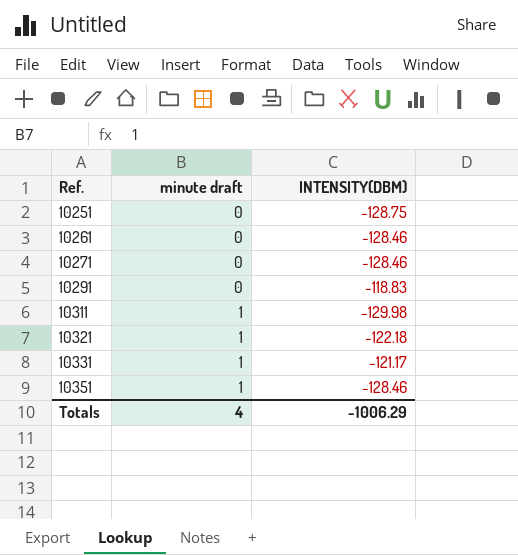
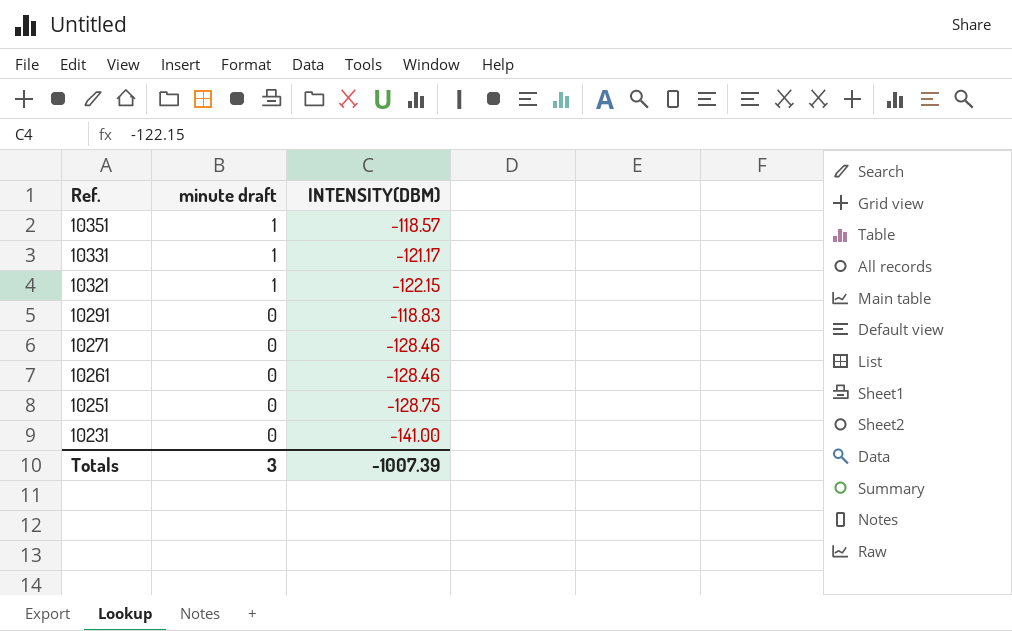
row order: Ref. ascending -> Ref. descending
row 10311: 1 | -129.98 -> none
10351 | INTENSITY(DBM): -128.46 -> -118.57
10321 | INTENSITY(DBM): -122.18 -> -122.15
row 10231: none -> 0 | -141.00
Totals | minute draft: 4 -> 3
Totals | INTENSITY(DBM): -1006.29 -> -1007.39

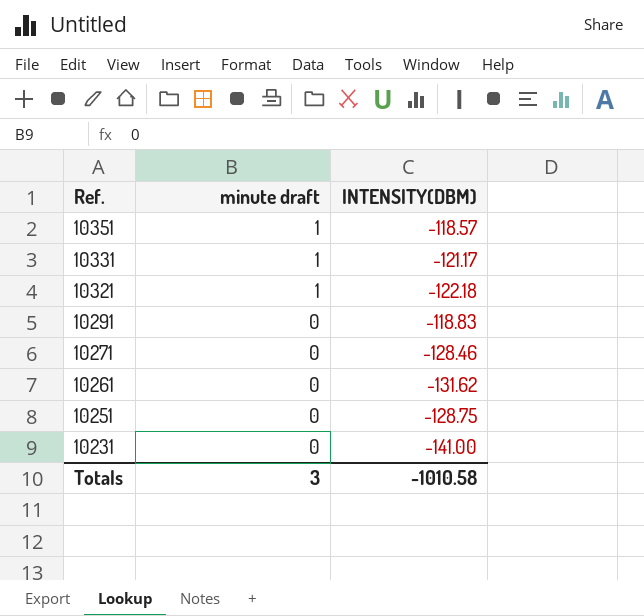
10321 | INTENSITY(DBM): -122.15 -> -122.18
10261 | INTENSITY(DBM): -128.46 -> -131.62
Totals | INTENSITY(DBM): -1007.39 -> -1010.58

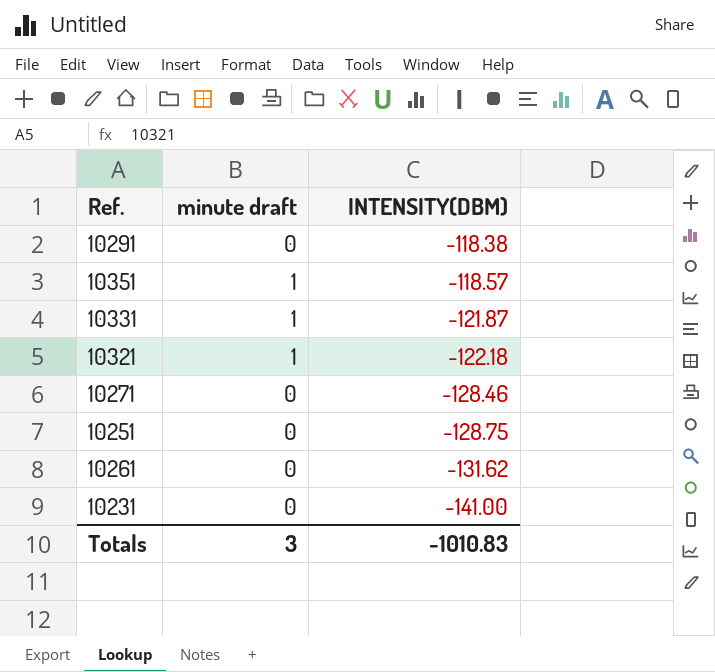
row order: Ref. descending -> INTENSITY(DBM) descending
10291 | INTENSITY(DBM): -118.83 -> -118.38
10331 | INTENSITY(DBM): -121.17 -> -121.87
Totals | INTENSITY(DBM): -1010.58 -> -1010.83

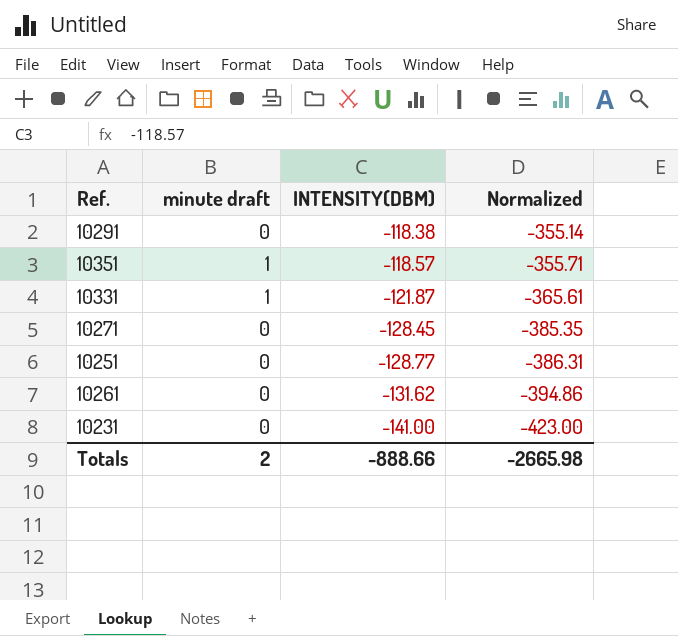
column Normalized | formula: none -> [INTENSITY(DBM)] * 3
row 10321: 1 | -122.18 -> none
10271 | INTENSITY(DBM): -128.46 -> -128.45
10251 | INTENSITY(DBM): -128.75 -> -128.77
Totals | minute draft: 3 -> 2
Totals | INTENSITY(DBM): -1010.83 -> -888.66

